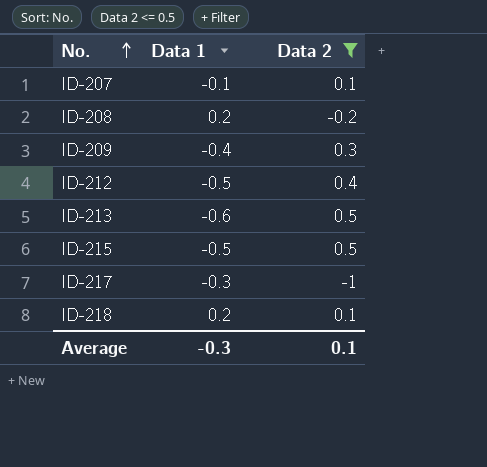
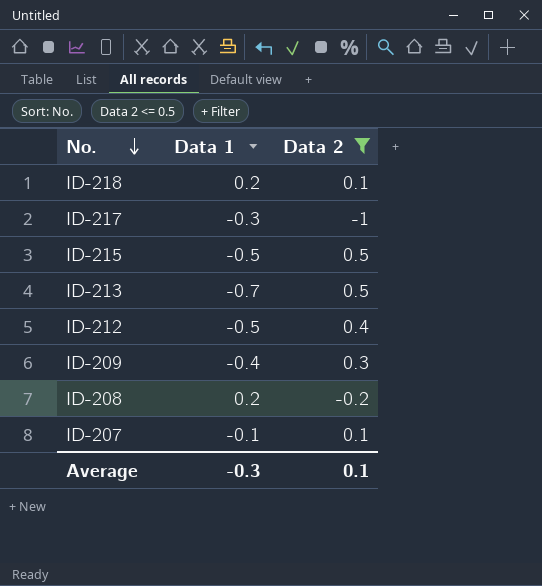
row order: No. ascending -> No. descending
ID-213 | Data 1: -0.6 -> -0.7

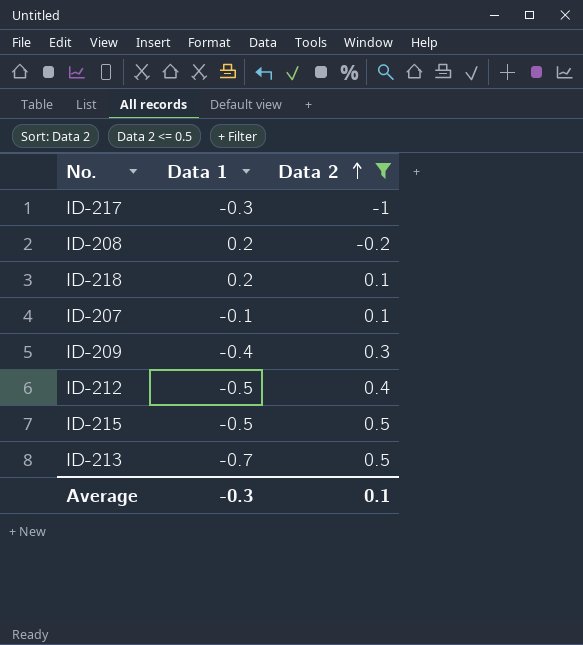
row order: No. descending -> Data 2 ascending

